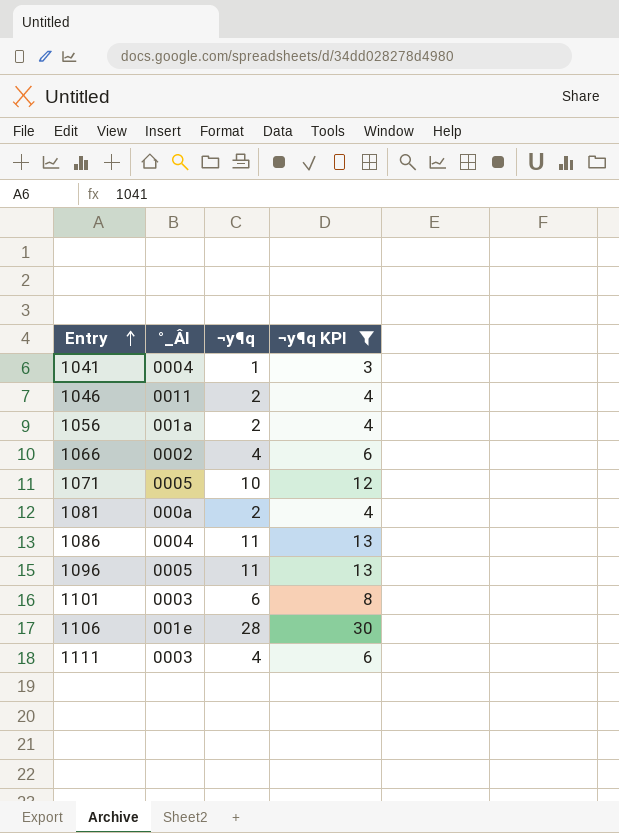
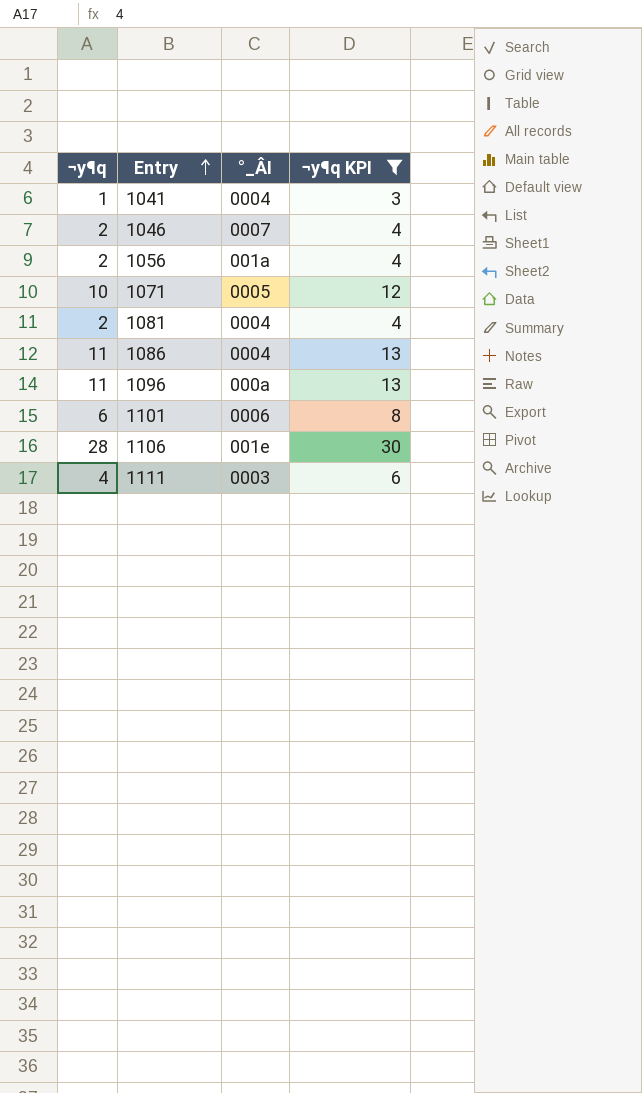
column ¬y¶q | position: 3 -> 1
row 1066: 0002 | 4 | 6 -> none
1046 | °_ÂI: 0011 -> 0007
1081 | °_ÂI: 000a -> 0004
1096 | °_ÂI: 0005 -> 000a
1101 | °_ÂI: 0003 -> 0006

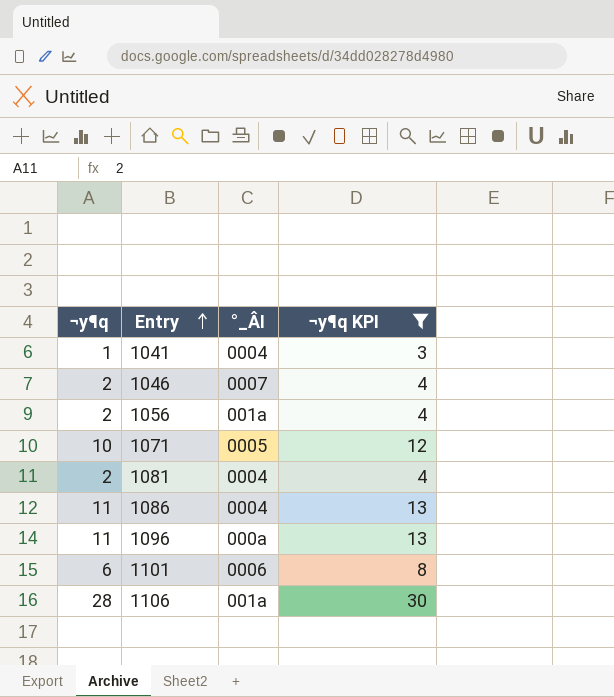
row 1111: 4 | 0003 | 6 -> none
1106 | °_ÂI: 001e -> 001a

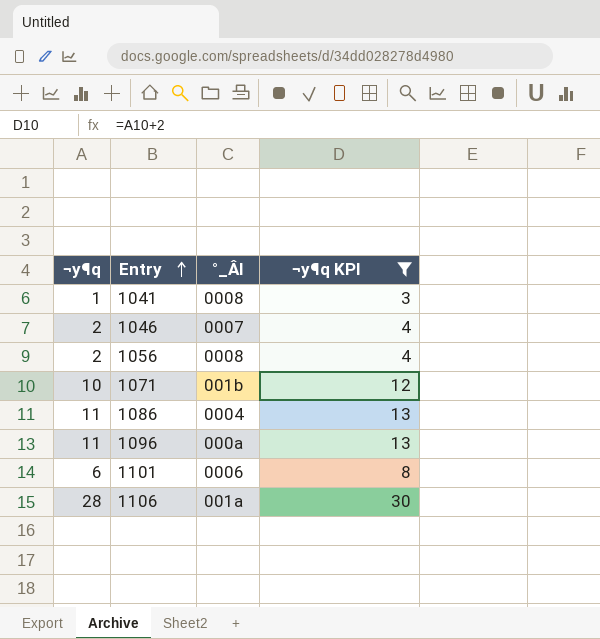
row 1081: 2 | 0004 | 4 -> none
1041 | °_ÂI: 0004 -> 0008
1056 | °_ÂI: 001a -> 0008
1071 | °_ÂI: 0005 -> 001b

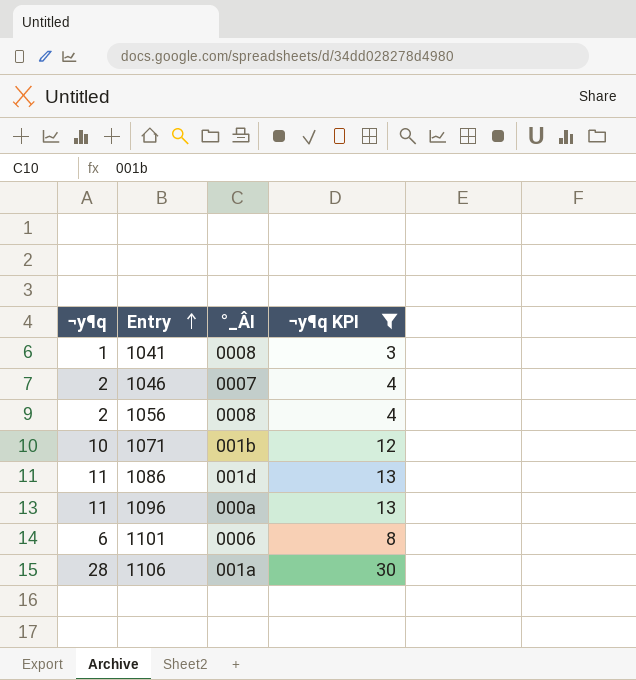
1086 | °_ÂI: 0004 -> 001d

